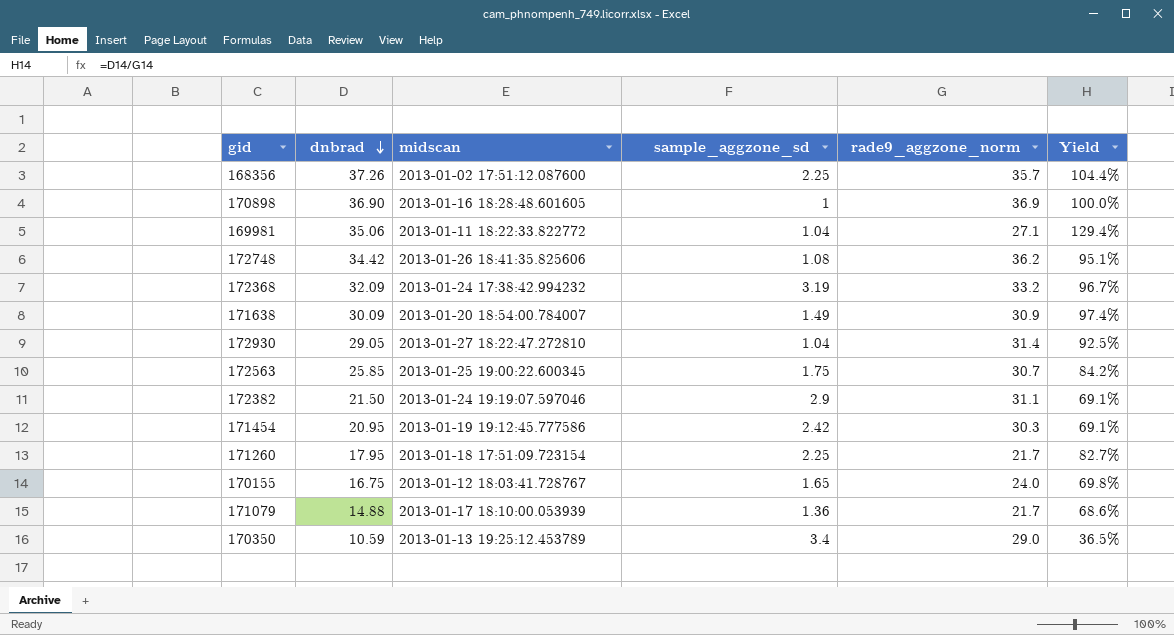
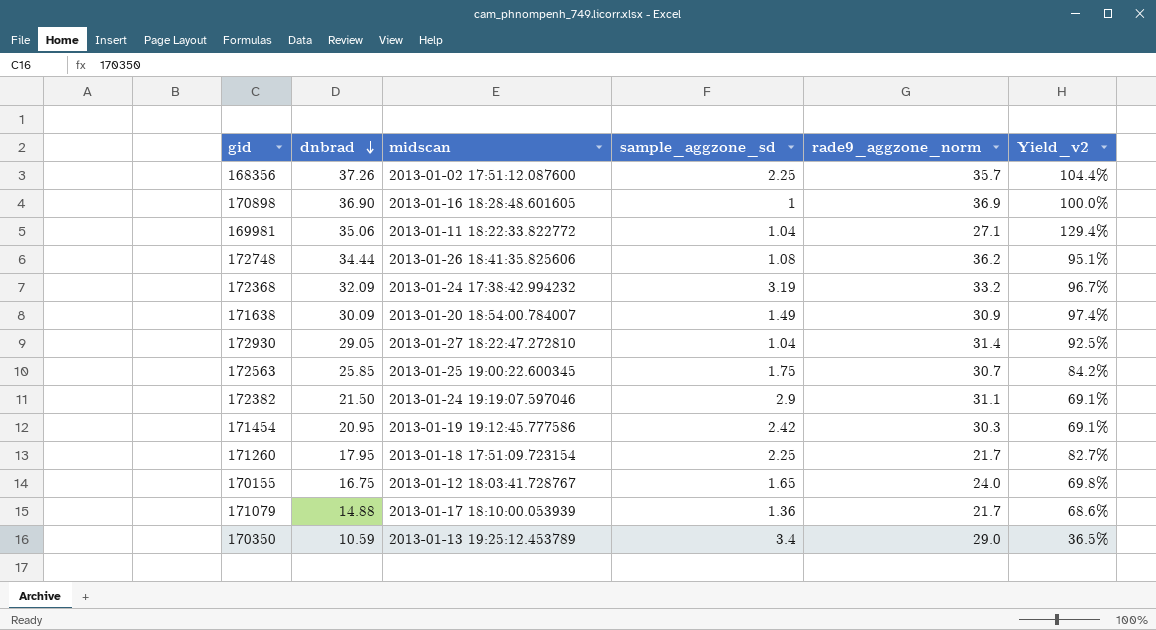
column name: Yield -> Yield_v2
172748 | dnbrad: 34.42 -> 34.44

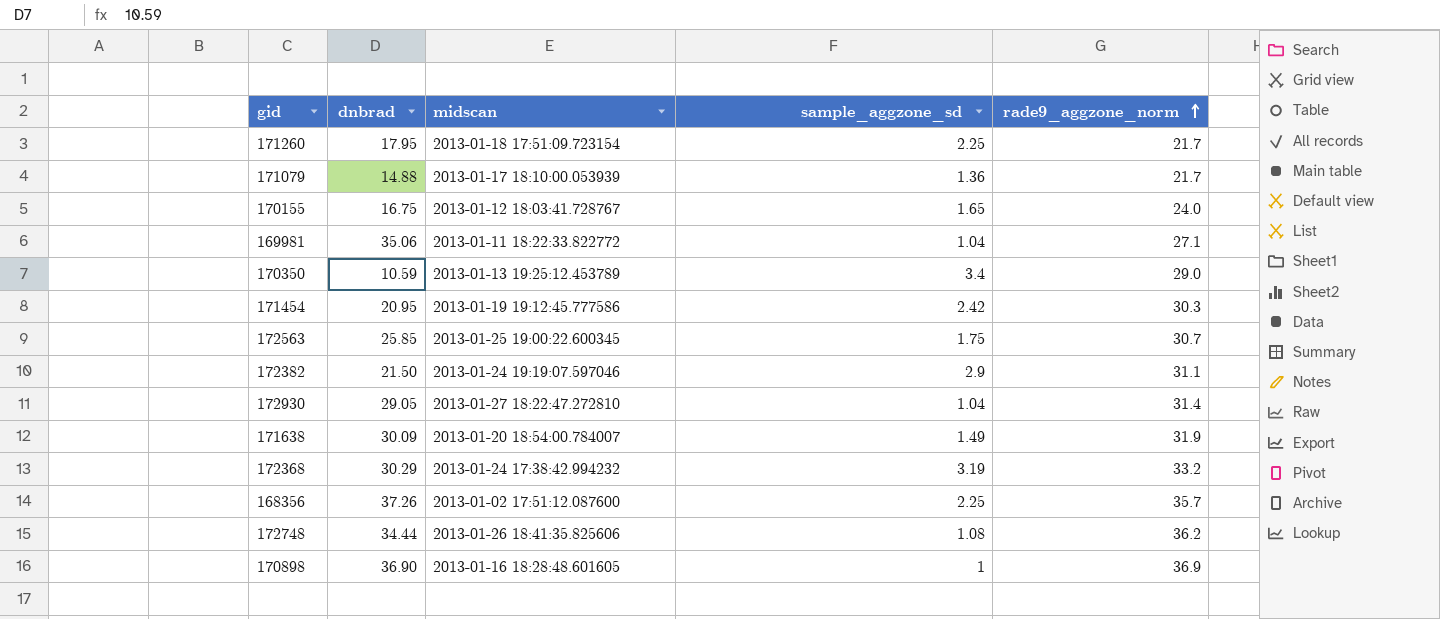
row order: dnbrad descending -> rade9_aggzone_norm ascending
column Yield_v2 | formula: [dnbrad] / [rade9_aggzone_norm] -> none
171638 | rade9_aggzone_norm: 30.9 -> 31.9
172368 | dnbrad: 32.09 -> 30.29

